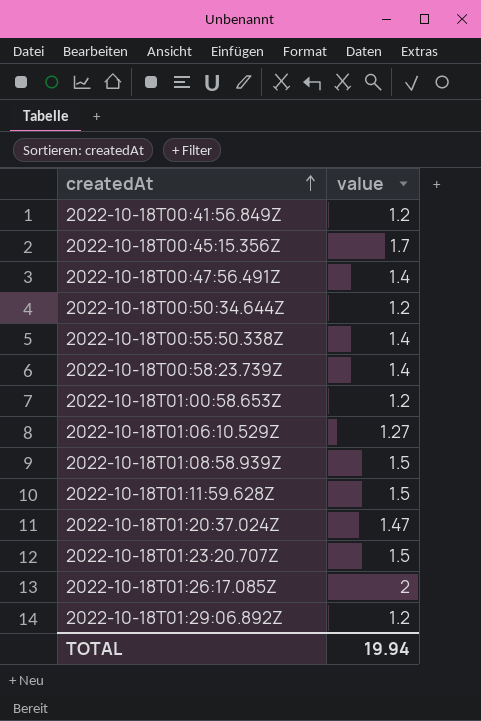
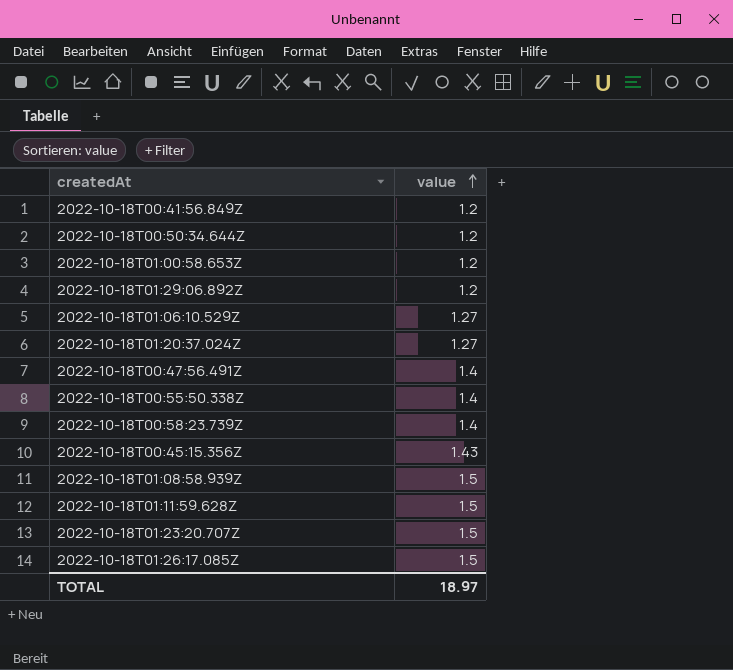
row order: createdAt ascending -> value ascending
2022-10-18T01:20:37.024Z | value: 1.47 -> 1.27
2022-10-18T00:45:15.356Z | value: 1.7 -> 1.43
2022-10-18T01:26:17.085Z | value: 2 -> 1.5
TOTAL | value: 19.94 -> 18.97

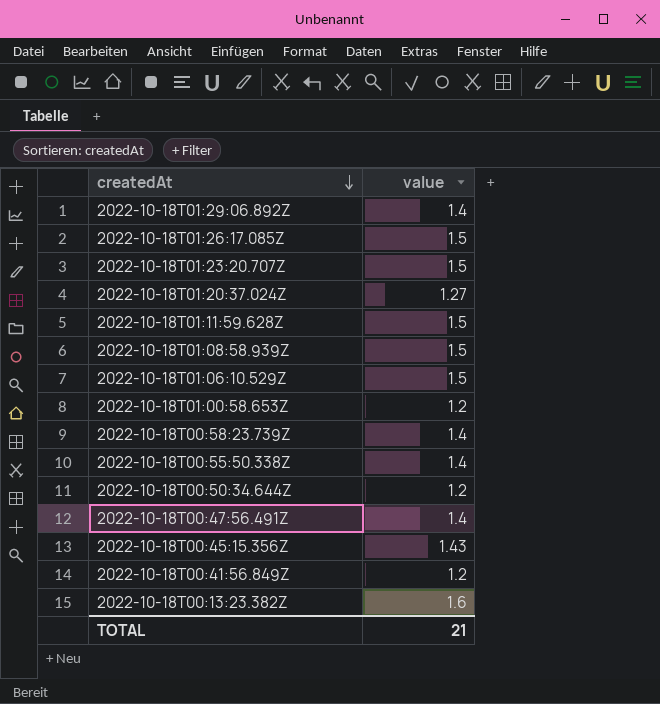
row order: value ascending -> createdAt descending
2022-10-18T01:29:06.892Z | value: 1.2 -> 1.4
2022-10-18T01:06:10.529Z | value: 1.27 -> 1.5
row 2022-10-18T00:13:23.382Z: none -> 1.6
TOTAL | value: 18.97 -> 21

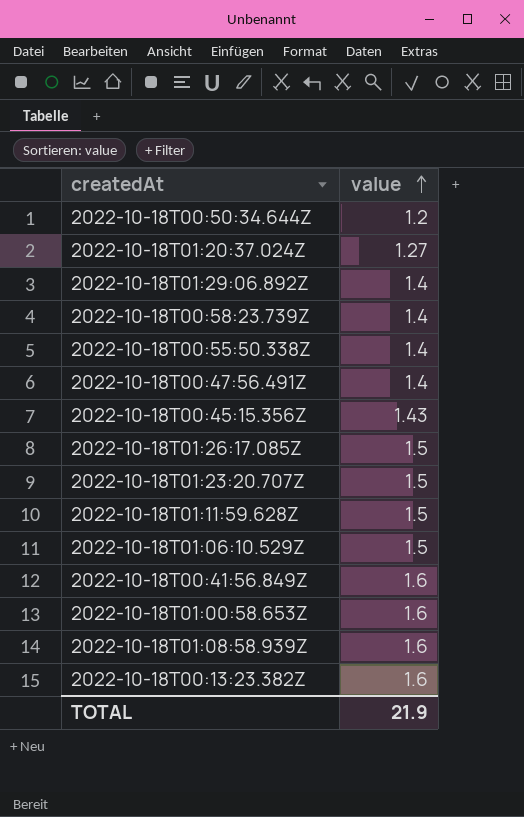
row order: createdAt descending -> value ascending
2022-10-18T00:41:56.849Z | value: 1.2 -> 1.6
2022-10-18T01:00:58.653Z | value: 1.2 -> 1.6
2022-10-18T01:08:58.939Z | value: 1.5 -> 1.6
TOTAL | value: 21 -> 21.9

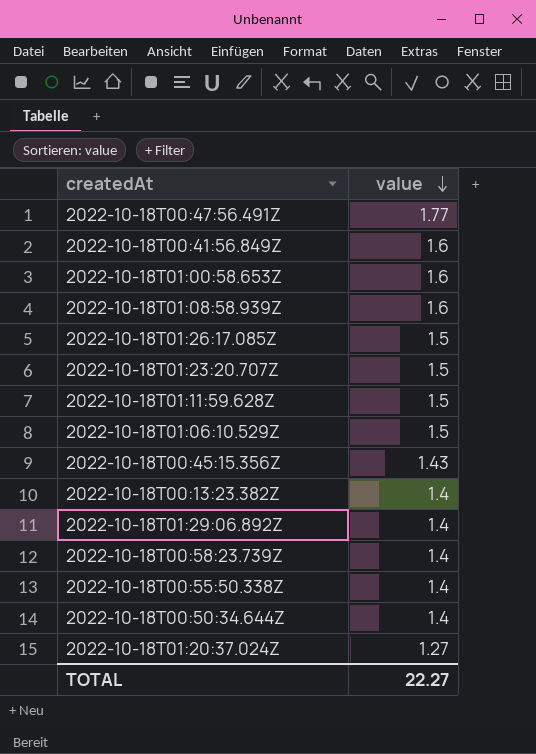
row order: value ascending -> value descending
2022-10-18T00:47:56.491Z | value: 1.4 -> 1.77
2022-10-18T00:13:23.382Z | value: 1.6 -> 1.4
2022-10-18T00:50:34.644Z | value: 1.2 -> 1.4
TOTAL | value: 21.9 -> 22.27

